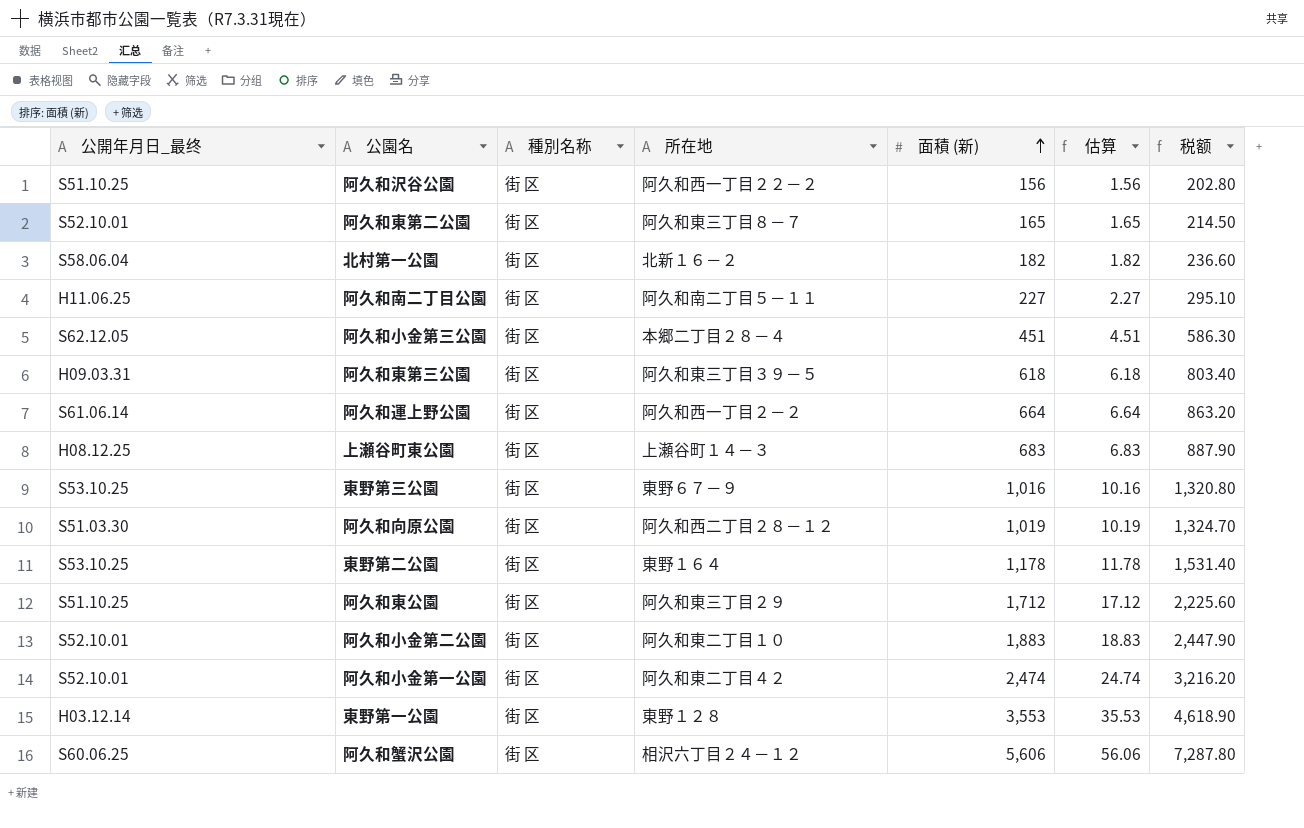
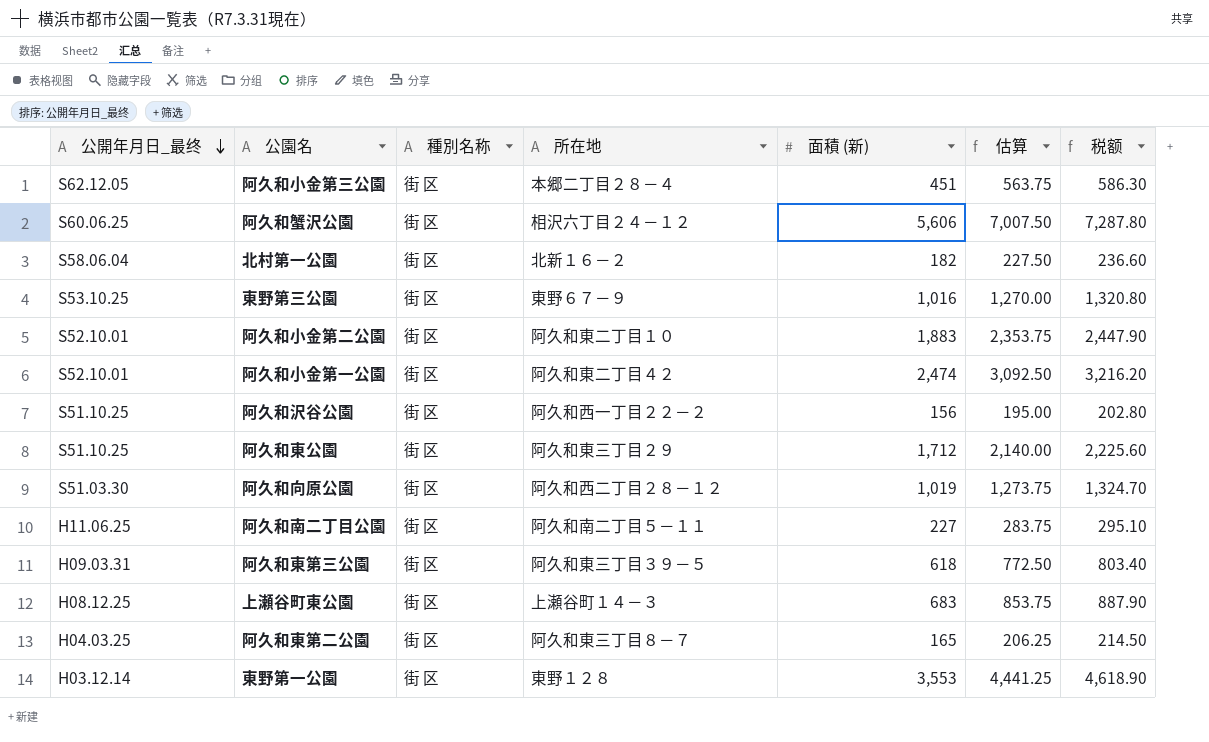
row order: 面積 (新) ascending -> 公開年月日_最终 descending
column 估算 | formula: [面積 (新)] * 0.01 -> [面積 (新)] * 1.25
row 阿久和運上野公園: S61.06.14 | 街 区 | 阿久和西一丁目２－２ | 664 | 6.64 | 863.20 -> none
row 東野第二公園: S53.10.25 | 街 区 | 東野１６４ | 1,178 | 11.78 | 1,531.40 -> none
阿久和東第二公園 | 公開年月日_最终: S52.10.01 -> H04.03.25

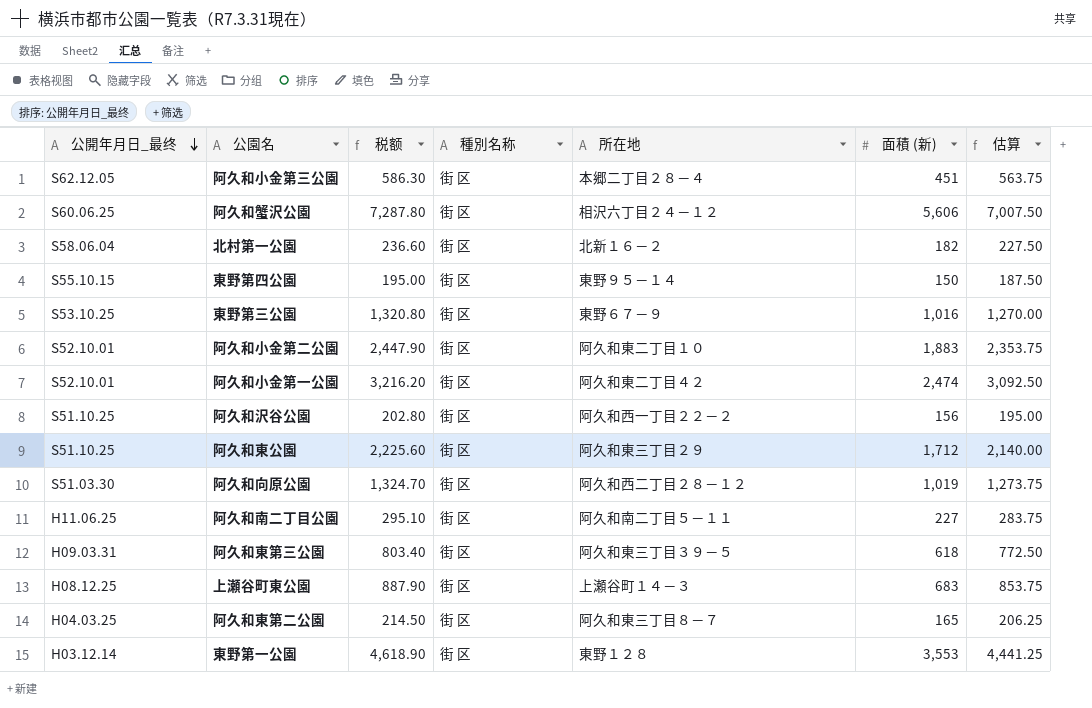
column 税额 | position: 7 -> 3
row 東野第四公園: none -> S55.10.15 | 195.00 | 街 区 | 東野９５－１４ | 150 | 187.50

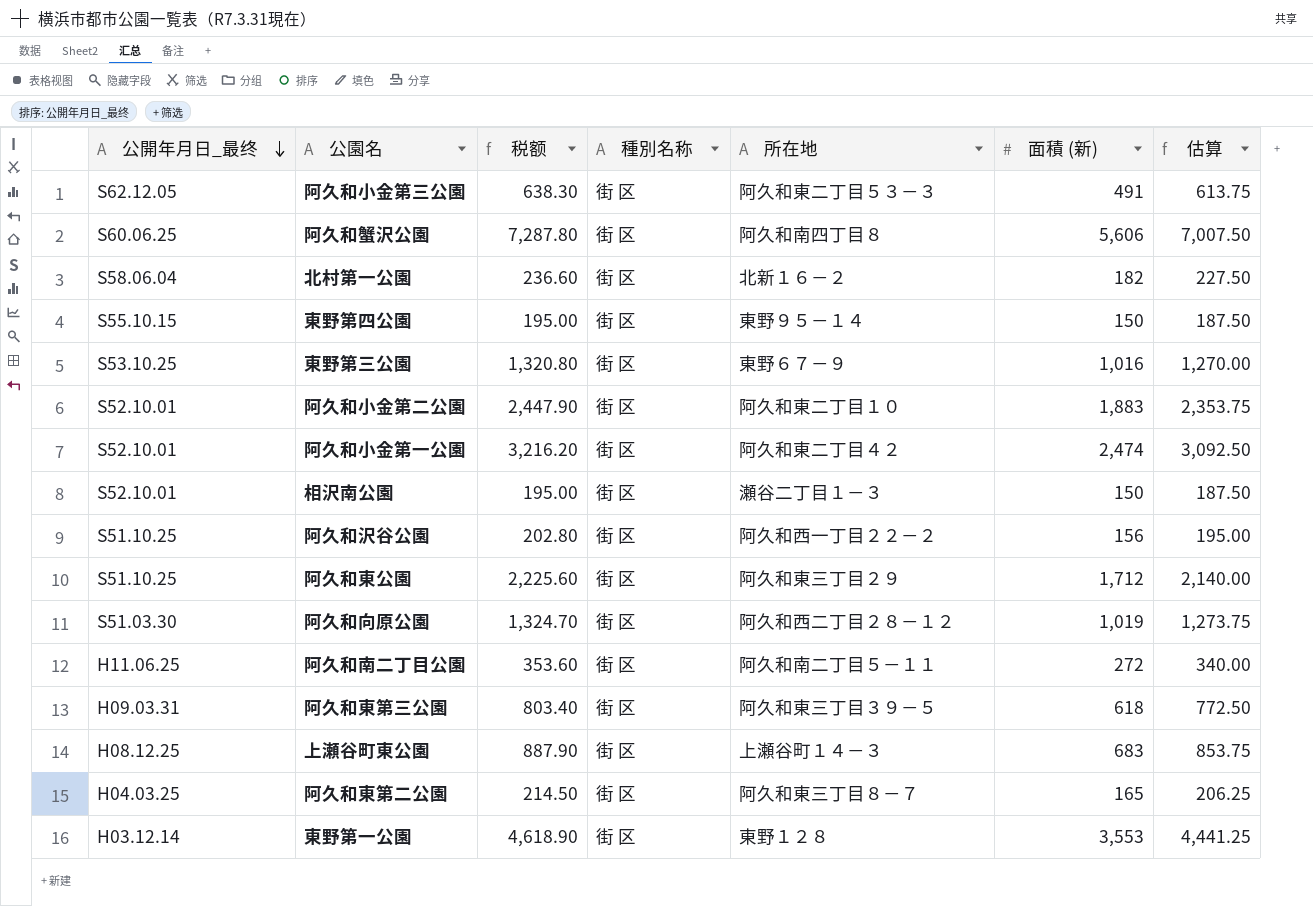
阿久和小金第三公園 | 税额: 586.30 -> 638.30
阿久和小金第三公園 | 所在地: 本郷二丁目２８－４ -> 阿久和東二丁目５３－３
阿久和小金第三公園 | 面積 (新): 451 -> 491
阿久和小金第三公園 | 估算: 563.75 -> 613.75
阿久和蟹沢公園 | 所在地: 相沢六丁目２４－１２ -> 阿久和南四丁目８
row 相沢南公園: none -> S52.10.01 | 195.00 | 街 区 | 瀬谷二丁目１－３ | 150 | 187.50
阿久和南二丁目公園 | 税额: 295.10 -> 353.60
阿久和南二丁目公園 | 面積 (新): 227 -> 272
阿久和南二丁目公園 | 估算: 283.75 -> 340.00

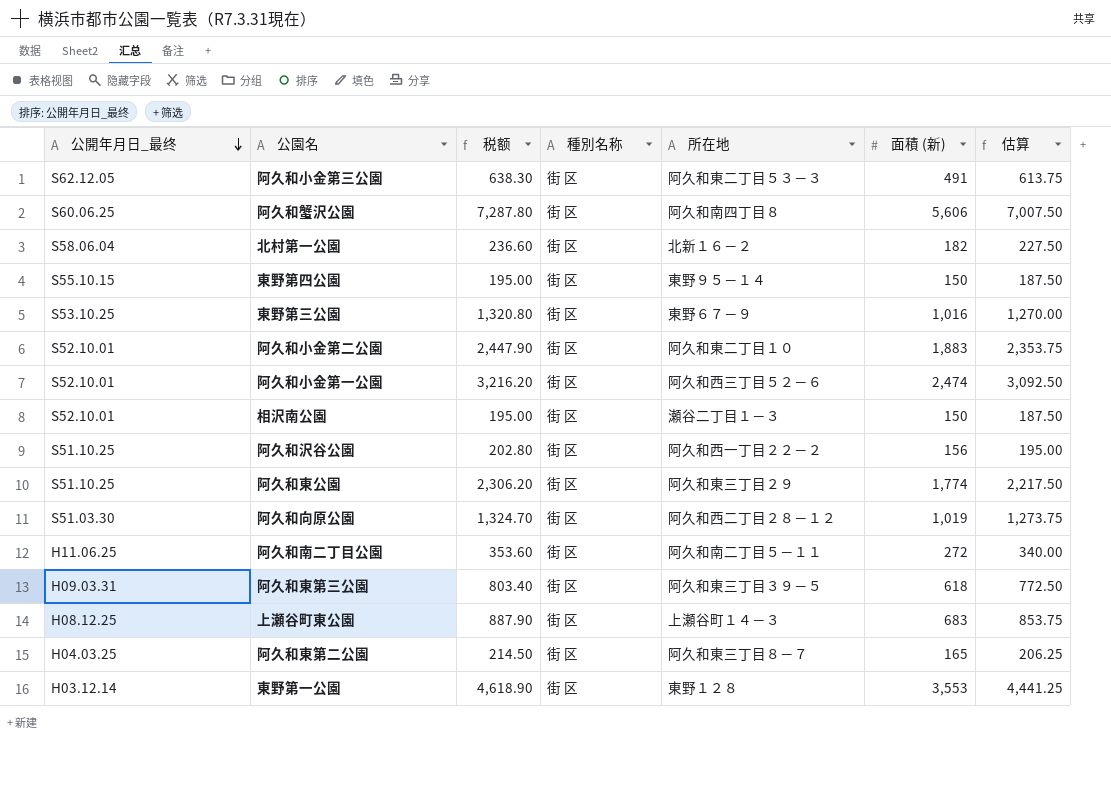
阿久和小金第一公園 | 所在地: 阿久和東二丁目４２ -> 阿久和西三丁目５２－６
阿久和東公園 | 税额: 2,225.60 -> 2,306.20
阿久和東公園 | 面積 (新): 1,712 -> 1,774
阿久和東公園 | 估算: 2,140.00 -> 2,217.50

